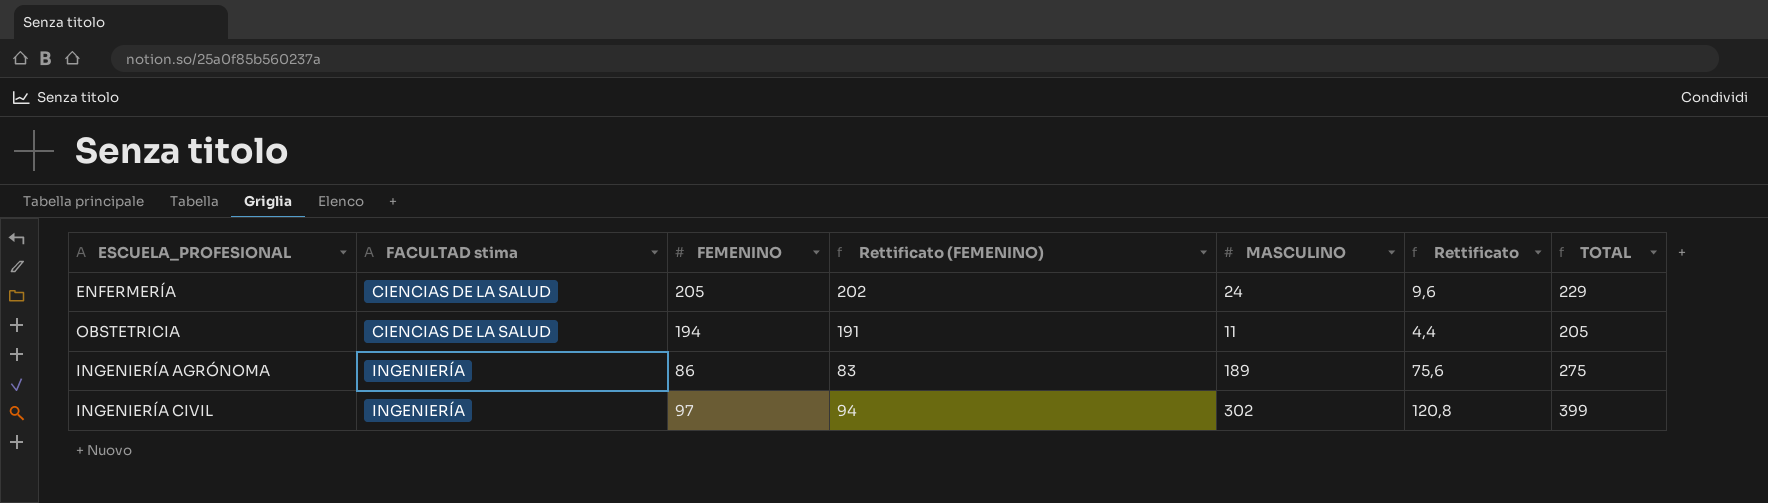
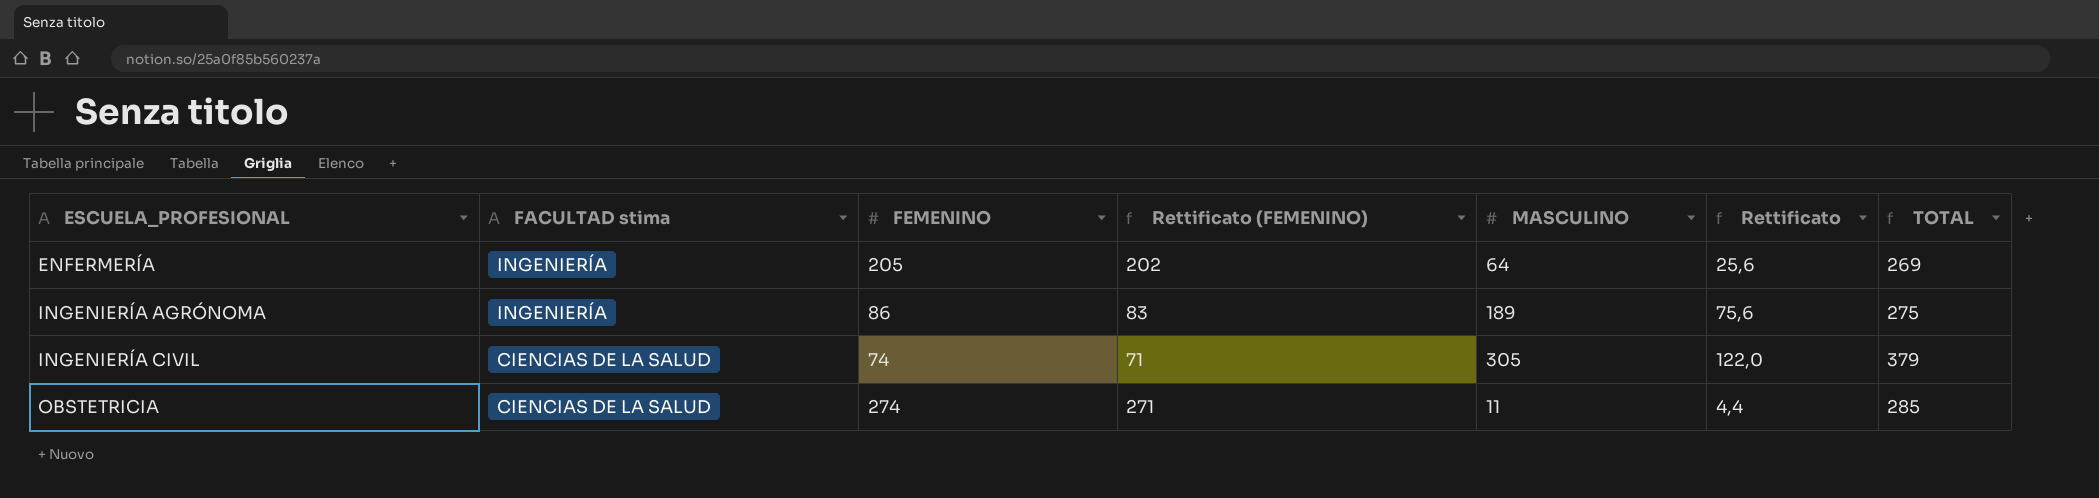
row order: FACULTAD stima ascending -> ESCUELA_PROFESIONAL ascending
ENFERMERÍA | FACULTAD stima: CIENCIAS DE LA SALUD -> INGENIERÍA
ENFERMERÍA | MASCULINO: 24 -> 64
ENFERMERÍA | Rettificato: 9,6 -> 25,6
ENFERMERÍA | TOTAL: 229 -> 269
INGENIERÍA CIVIL | FACULTAD stima: INGENIERÍA -> CIENCIAS DE LA SALUD
INGENIERÍA CIVIL | FEMENINO: 97 -> 74
INGENIERÍA CIVIL | Rettificato (FEMENINO): 94 -> 71
INGENIERÍA CIVIL | MASCULINO: 302 -> 305
INGENIERÍA CIVIL | Rettificato: 120,8 -> 122,0
INGENIERÍA CIVIL | TOTAL: 399 -> 379
OBSTETRICIA | FEMENINO: 194 -> 274
OBSTETRICIA | Rettificato (FEMENINO): 191 -> 271
OBSTETRICIA | TOTAL: 205 -> 285

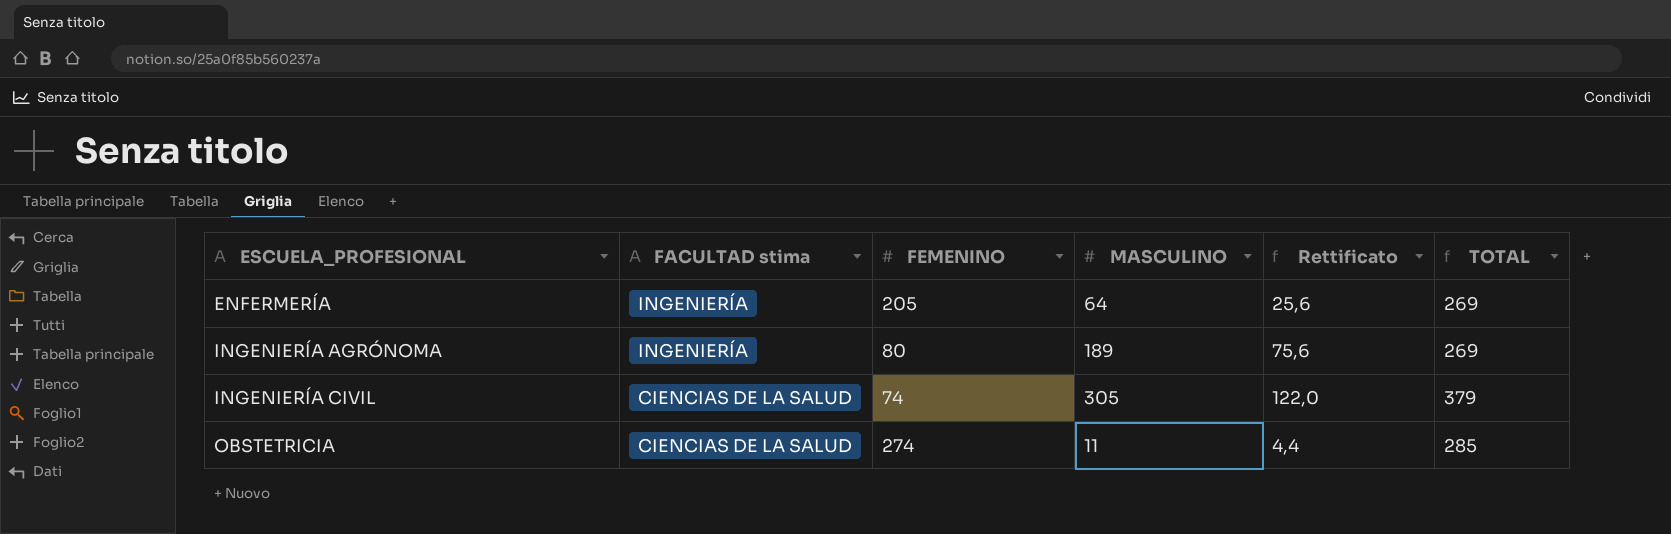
column Rettificato (FEMENINO) | formula: [FEMENINO] - 3 -> none
INGENIERÍA AGRÓNOMA | FEMENINO: 86 -> 80
INGENIERÍA AGRÓNOMA | TOTAL: 275 -> 269

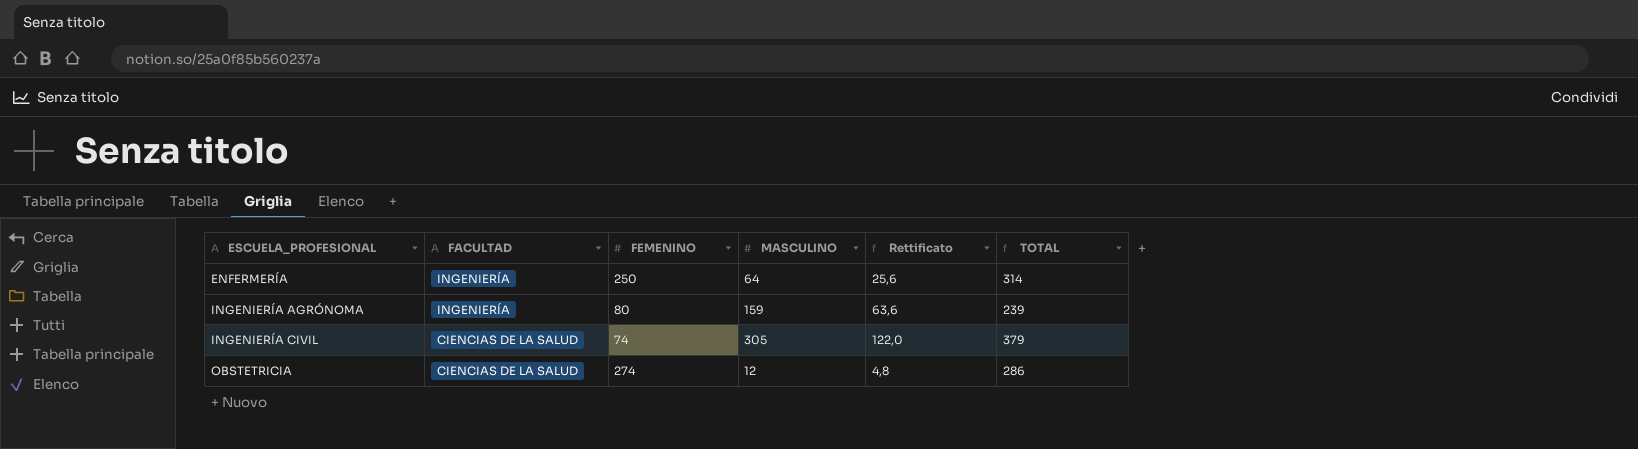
column name: FACULTAD stima -> FACULTAD
ENFERMERÍA | FEMENINO: 205 -> 250
ENFERMERÍA | TOTAL: 269 -> 314
INGENIERÍA AGRÓNOMA | MASCULINO: 189 -> 159
INGENIERÍA AGRÓNOMA | Rettificato: 75,6 -> 63,6
INGENIERÍA AGRÓNOMA | TOTAL: 269 -> 239
OBSTETRICIA | MASCULINO: 11 -> 12
OBSTETRICIA | Rettificato: 4,4 -> 4,8
OBSTETRICIA | TOTAL: 285 -> 286

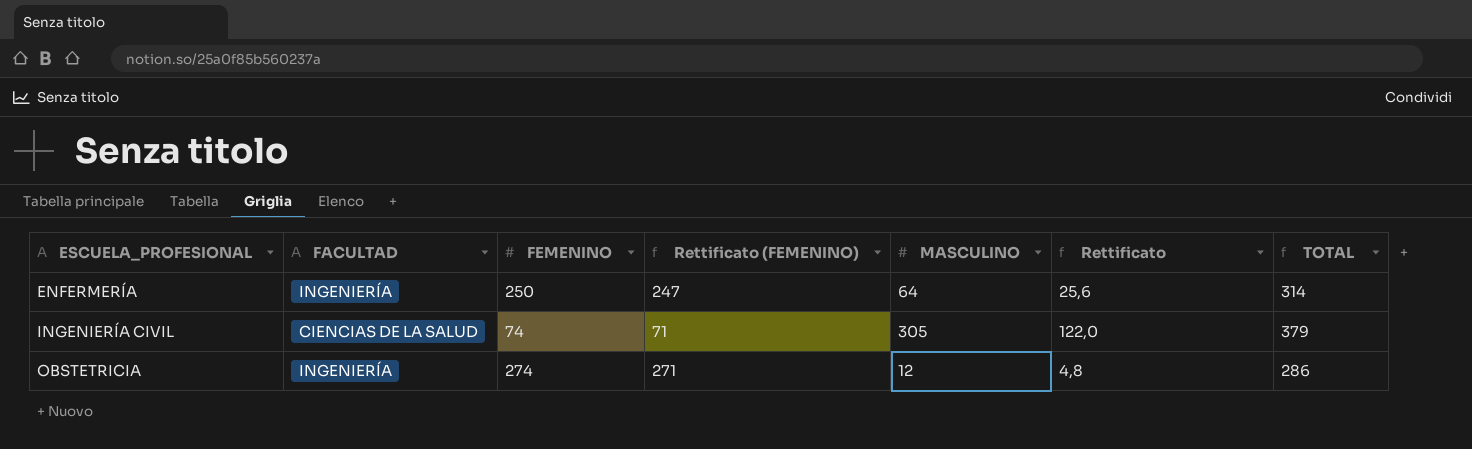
column Rettificato (FEMENINO) | formula: none -> [FEMENINO] - 3
row INGENIERÍA AGRÓNOMA: INGENIERÍA | 80 | 159 | 63,6 | 239 -> none
OBSTETRICIA | FACULTAD: CIENCIAS DE LA SALUD -> INGENIERÍA

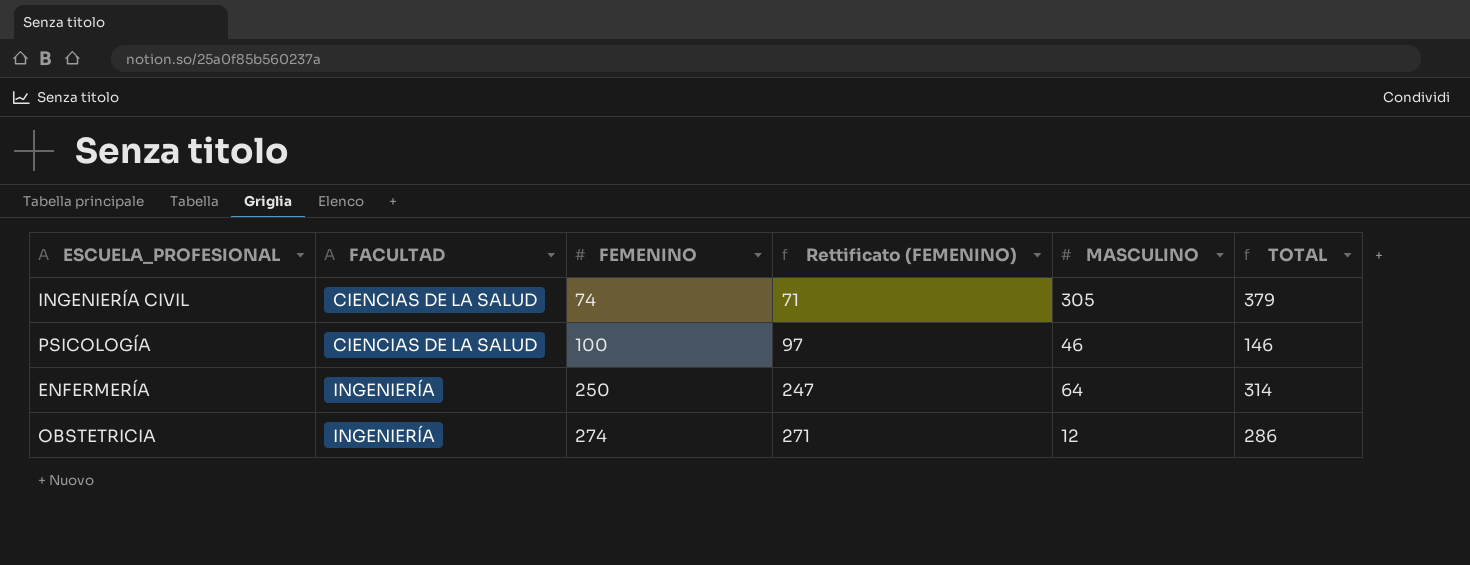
row order: ESCUELA_PROFESIONAL ascending -> FACULTAD ascending
column Rettificato | formula: [MASCULINO] * 0,4 -> none
row PSICOLOGÍA: none -> CIENCIAS DE LA SALUD | 100 | 97 | 46 | 146

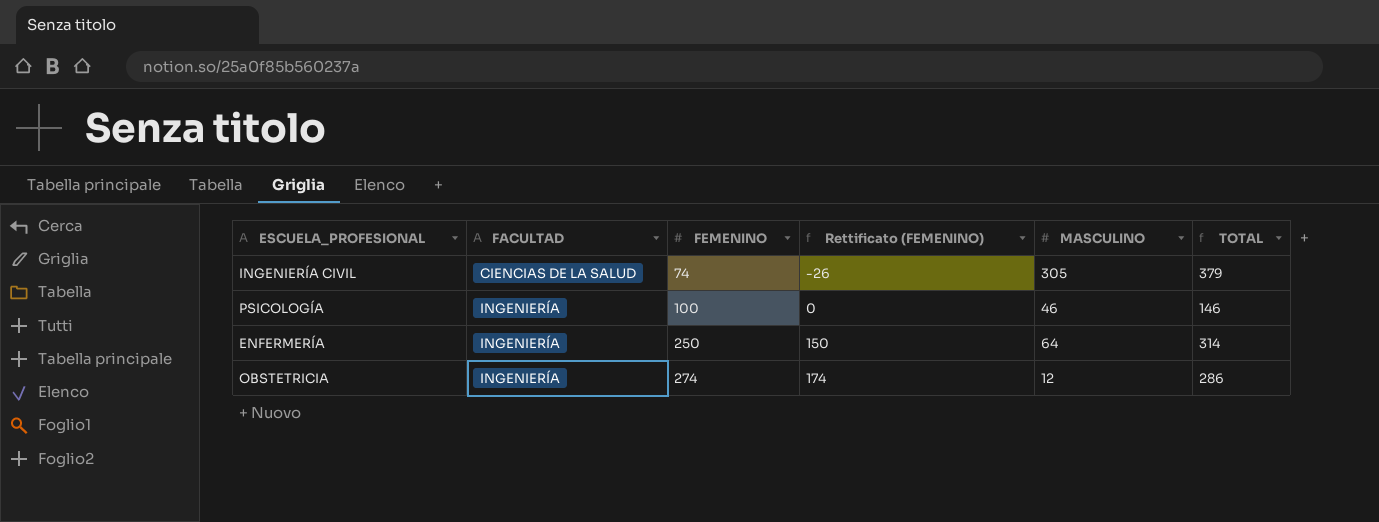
column Rettificato (FEMENINO) | formula: [FEMENINO] - 3 -> [FEMENINO] - 100
PSICOLOGÍA | FACULTAD: CIENCIAS DE LA SALUD -> INGENIERÍA

